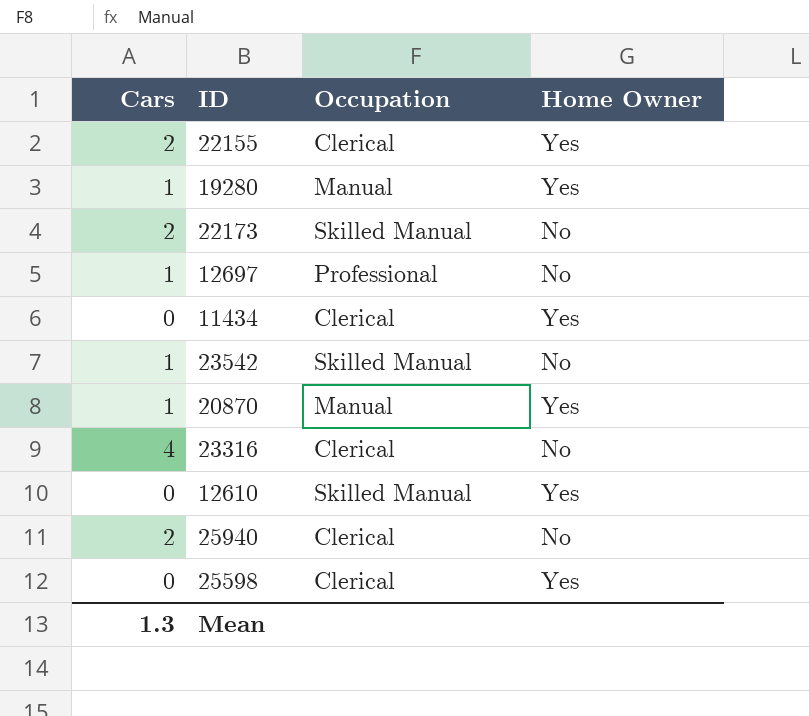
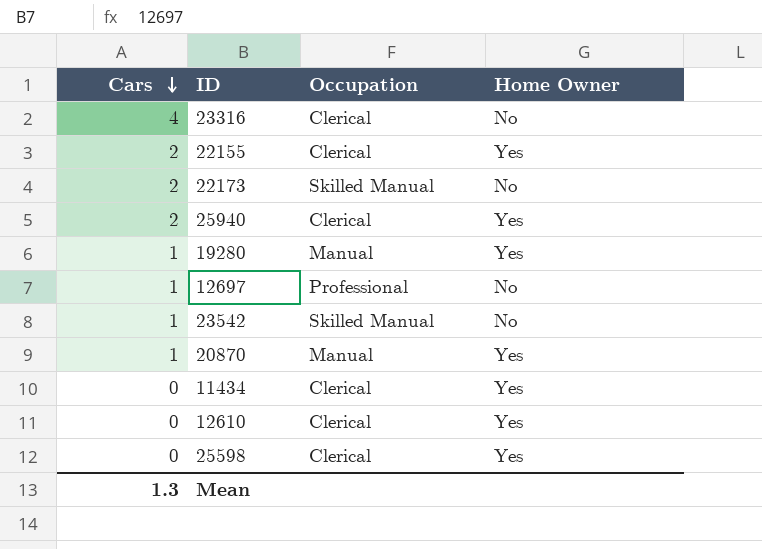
row order: none -> Cars descending
25940 | Home Owner: No -> Yes
12610 | Occupation: Skilled Manual -> Clerical

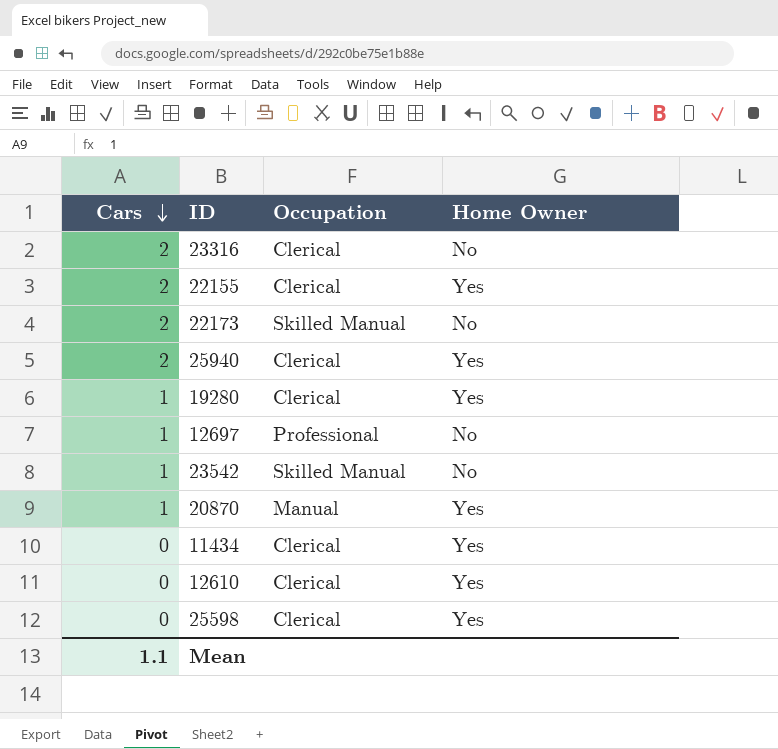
23316 | Cars: 4 -> 2
19280 | Occupation: Manual -> Clerical
Mean | Cars: 1.3 -> 1.1

